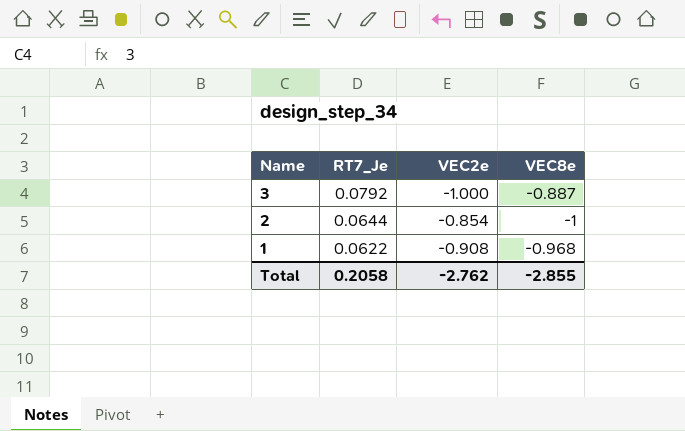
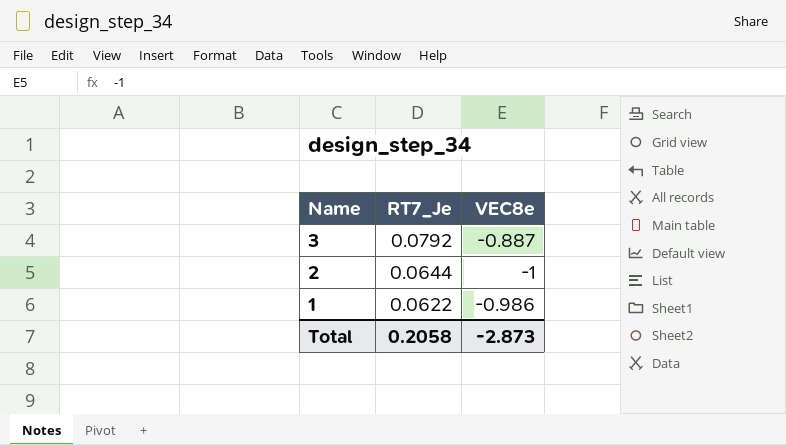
column VEC2e | position: 3 -> none
1 | VEC8e: -0.968 -> -0.986
Total | VEC8e: -2.855 -> -2.873

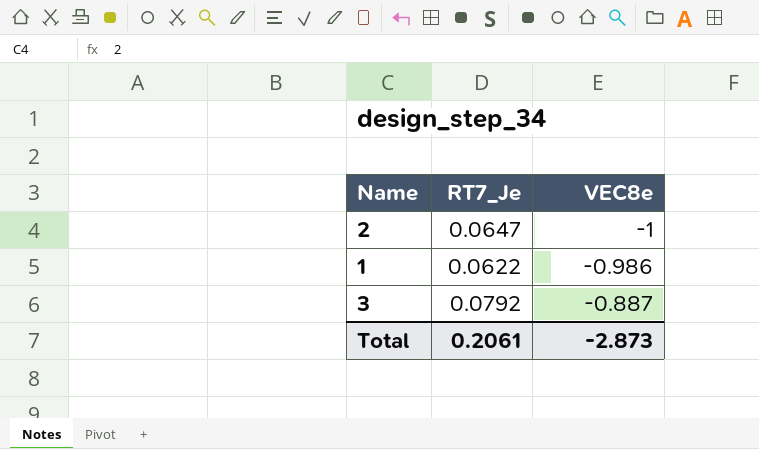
row order: Name descending -> VEC8e ascending
2 | RT7_Je: 0.0644 -> 0.0647
Total | RT7_Je: 0.2058 -> 0.2061

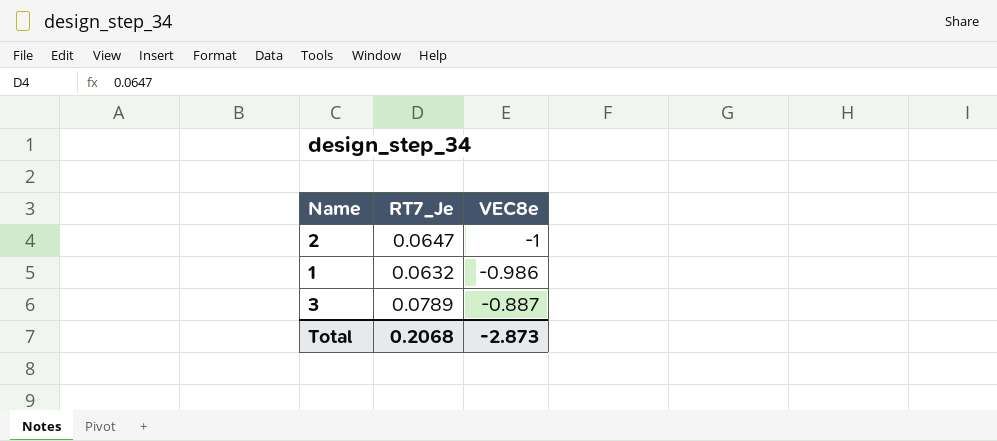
1 | RT7_Je: 0.0622 -> 0.0632
3 | RT7_Je: 0.0792 -> 0.0789
Total | RT7_Je: 0.2061 -> 0.2068

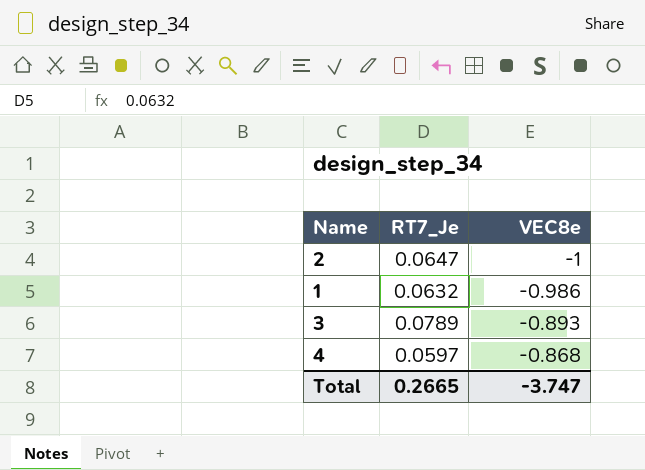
3 | VEC8e: -0.887 -> -0.893
row 4: none -> 0.0597 | -0.868
Total | RT7_Je: 0.2068 -> 0.2665
Total | VEC8e: -2.873 -> -3.747

